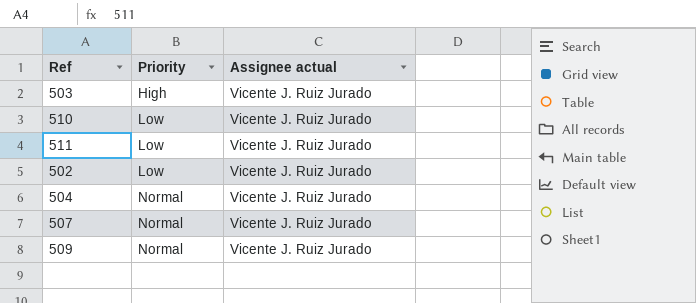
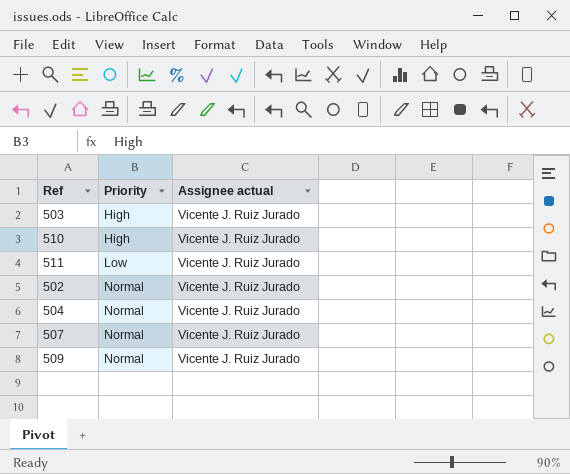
510 | Priority: Low -> High
502 | Priority: Low -> Normal

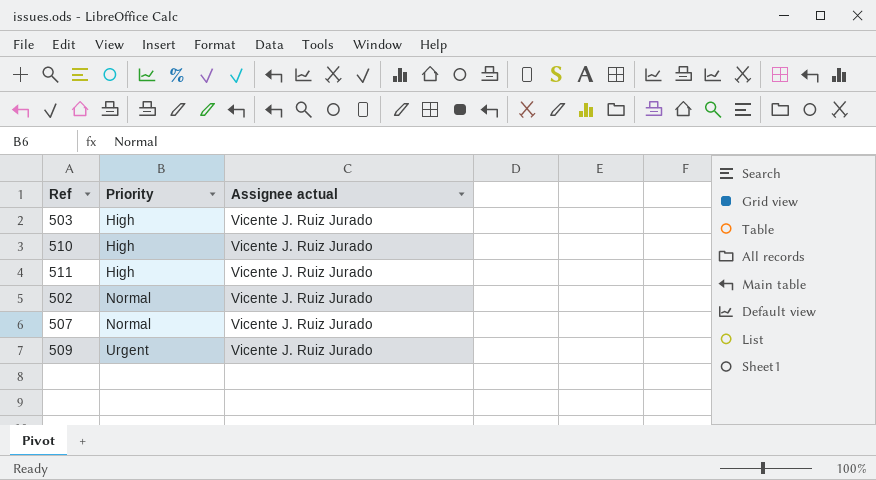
row 504: Normal | Vicente J. Ruiz Jurado -> none
511 | Priority: Low -> High
509 | Priority: Normal -> Urgent

